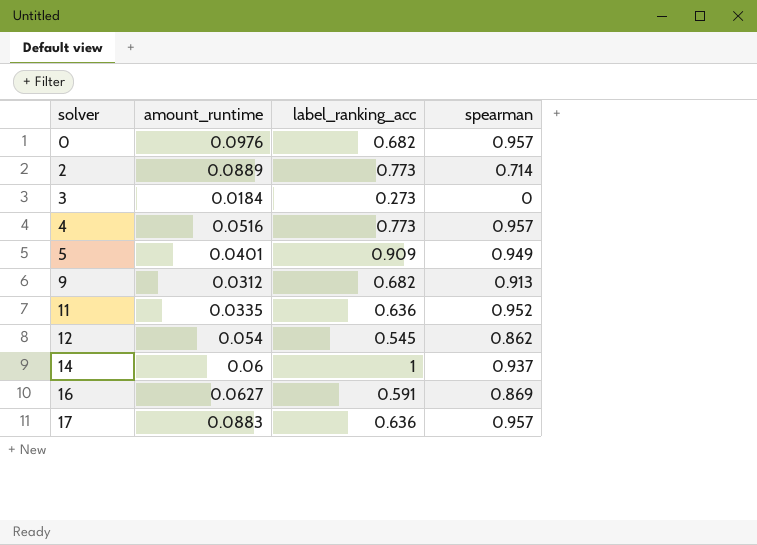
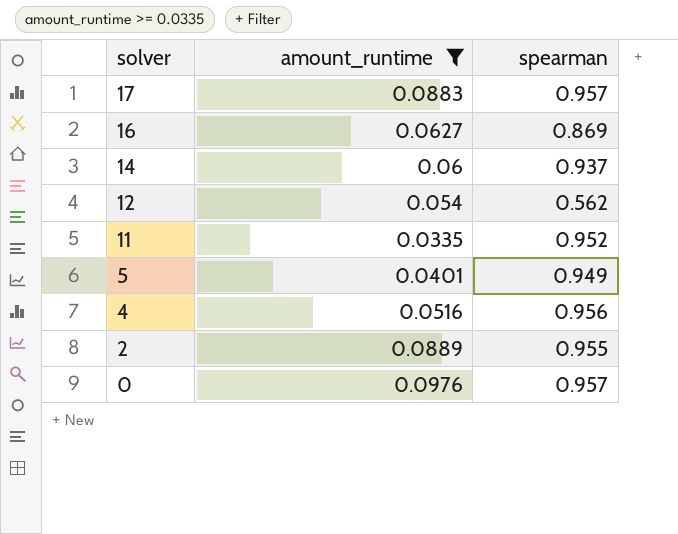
filter: none -> amount_runtime >= 0.0335
row order: solver ascending -> solver descending
column label_ranking_acc | position: 3 -> none
12 | spearman: 0.862 -> 0.562
4 | spearman: 0.957 -> 0.956
2 | spearman: 0.714 -> 0.955

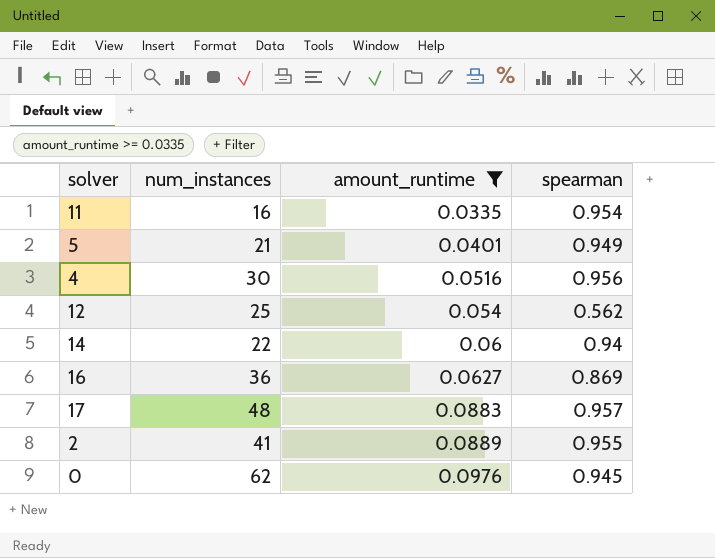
row order: solver descending -> amount_runtime ascending
column num_instances | position: none -> 2
11 | spearman: 0.952 -> 0.954
14 | spearman: 0.937 -> 0.94
0 | spearman: 0.957 -> 0.945

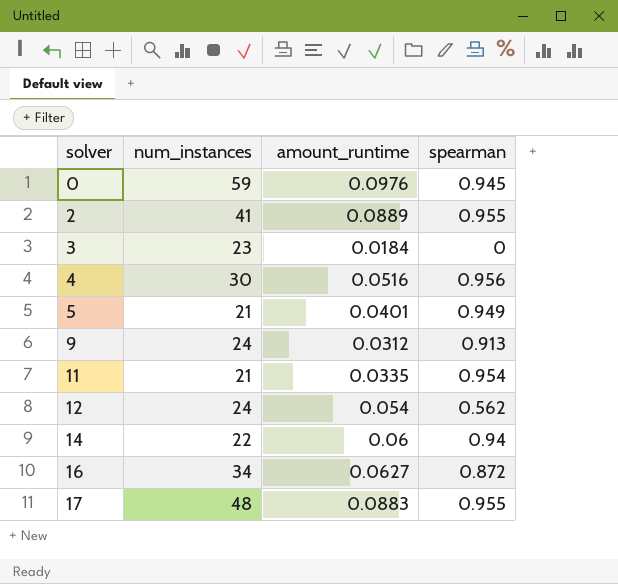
filter: amount_runtime >= 0.0335 -> none
row order: amount_runtime ascending -> solver ascending
0 | num_instances: 62 -> 59
11 | num_instances: 16 -> 21
12 | num_instances: 25 -> 24
16 | num_instances: 36 -> 34
16 | spearman: 0.869 -> 0.872
17 | spearman: 0.957 -> 0.955

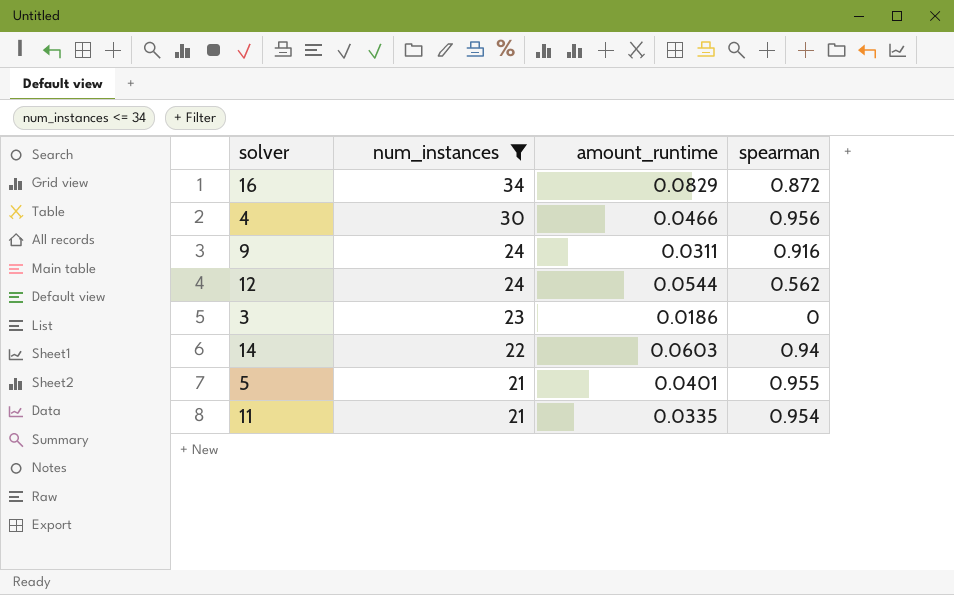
filter: none -> num_instances <= 34
row order: solver ascending -> num_instances descending
16 | amount_runtime: 0.0627 -> 0.0829
4 | amount_runtime: 0.0516 -> 0.0466
9 | amount_runtime: 0.0312 -> 0.0311
9 | spearman: 0.913 -> 0.916
12 | amount_runtime: 0.054 -> 0.0544
3 | amount_runtime: 0.0184 -> 0.0186
14 | amount_runtime: 0.06 -> 0.0603
5 | spearman: 0.949 -> 0.955

